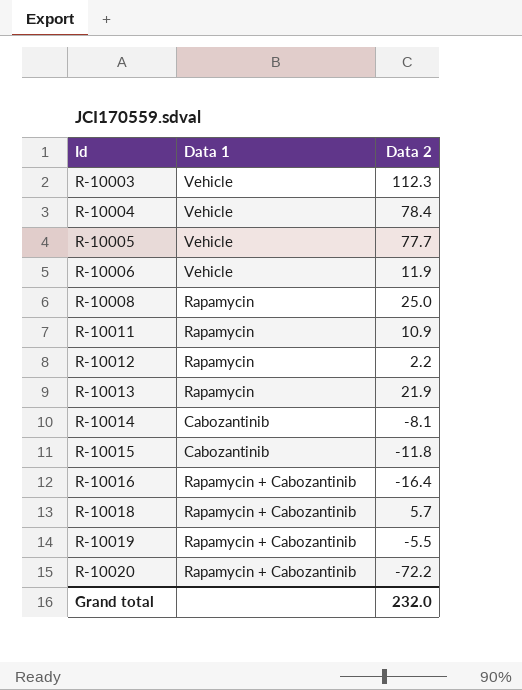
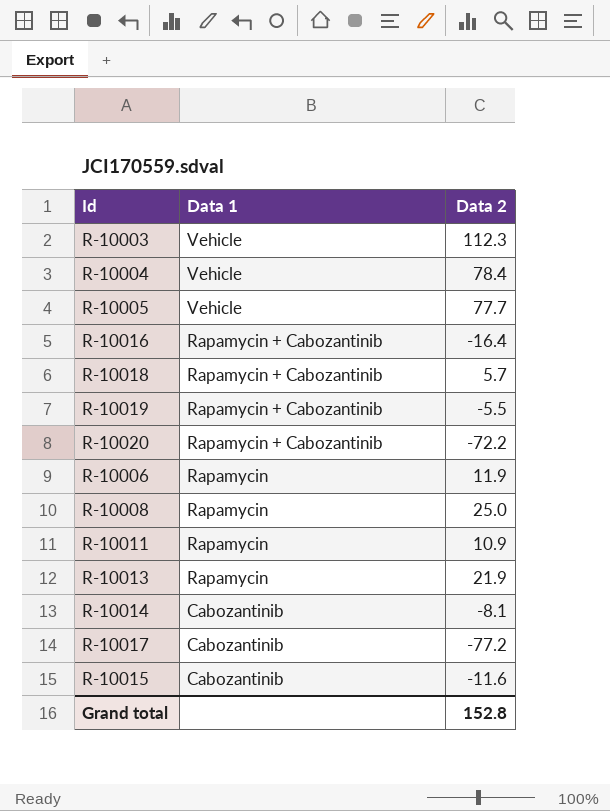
row order: Id ascending -> Data 1 descending
row R-10012: Rapamycin | 2.2 -> none
R-10006 | Data 1: Vehicle -> Rapamycin
row R-10017: none -> Cabozantinib | -77.2
R-10015 | Data 2: -11.8 -> -11.6
Grand total | Data 2: 232.0 -> 152.8

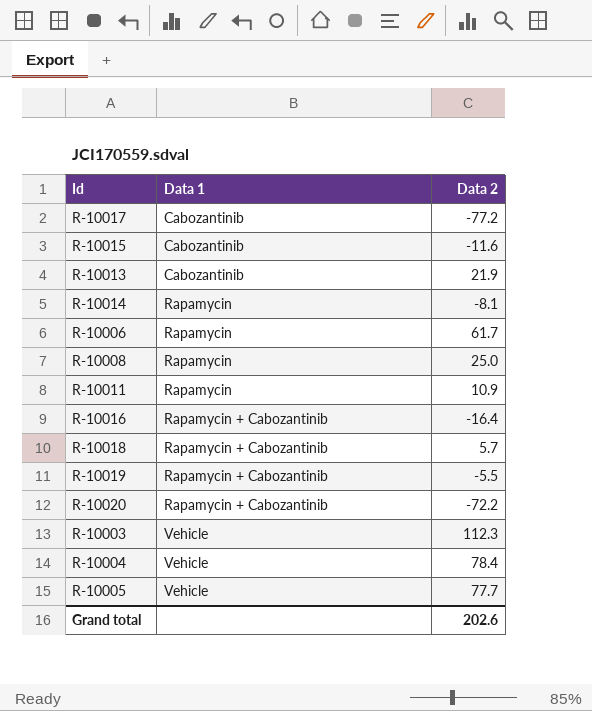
row order: Data 1 descending -> Data 1 ascending
R-10013 | Data 1: Rapamycin -> Cabozantinib
R-10014 | Data 1: Cabozantinib -> Rapamycin
R-10006 | Data 2: 11.9 -> 61.7
Grand total | Data 2: 152.8 -> 202.6

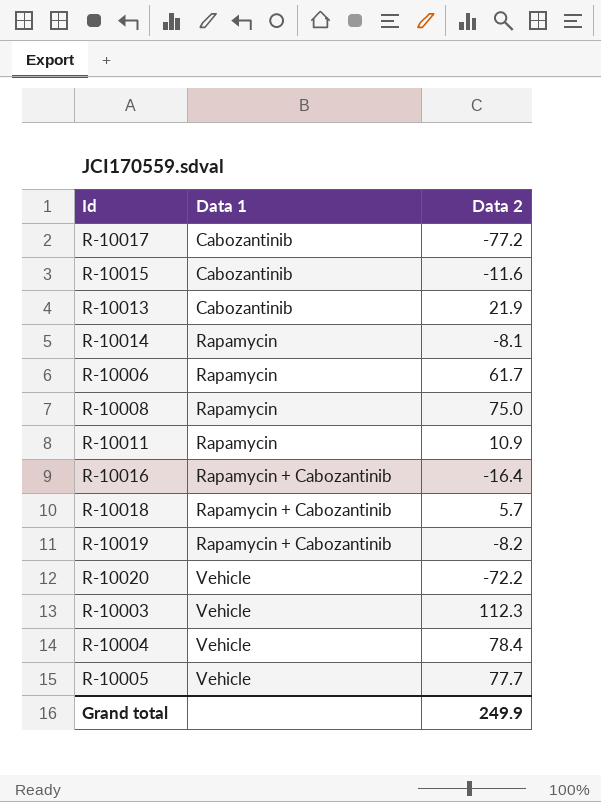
R-10008 | Data 2: 25.0 -> 75.0
R-10019 | Data 2: -5.5 -> -8.2
R-10020 | Data 1: Rapamycin + Cabozantinib -> Vehicle
Grand total | Data 2: 202.6 -> 249.9

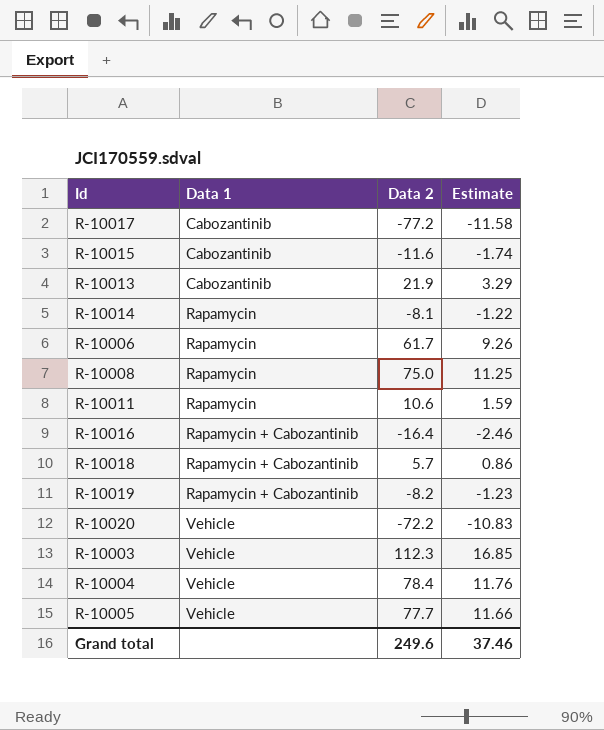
column Estimate | formula: none -> [Data 2] * 0.15
R-10011 | Data 2: 10.9 -> 10.6
Grand total | Data 2: 249.9 -> 249.6

